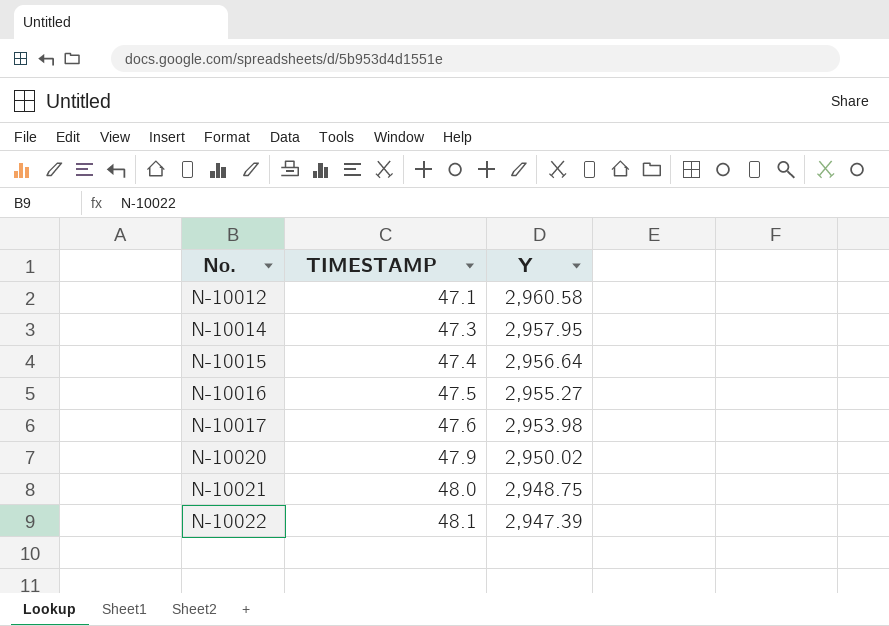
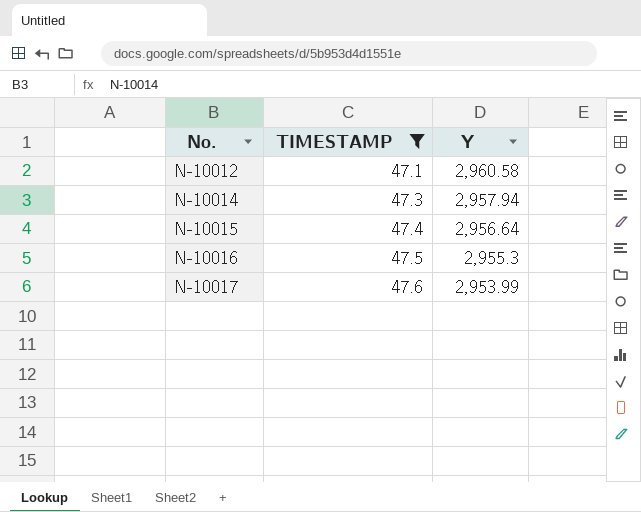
filter: none -> TIMESTAMP <= 47.6
N-10014 | Y: 2,957.95 -> 2,957.94
N-10016 | Y: 2,955.27 -> 2,955.3
N-10017 | Y: 2,953.98 -> 2,953.99

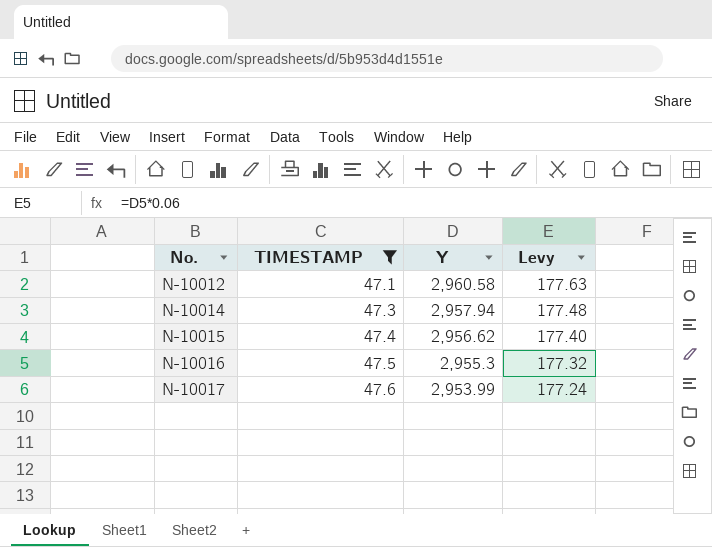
column Levy | formula: none -> [Y] * 0.06
N-10015 | Y: 2,956.64 -> 2,956.62

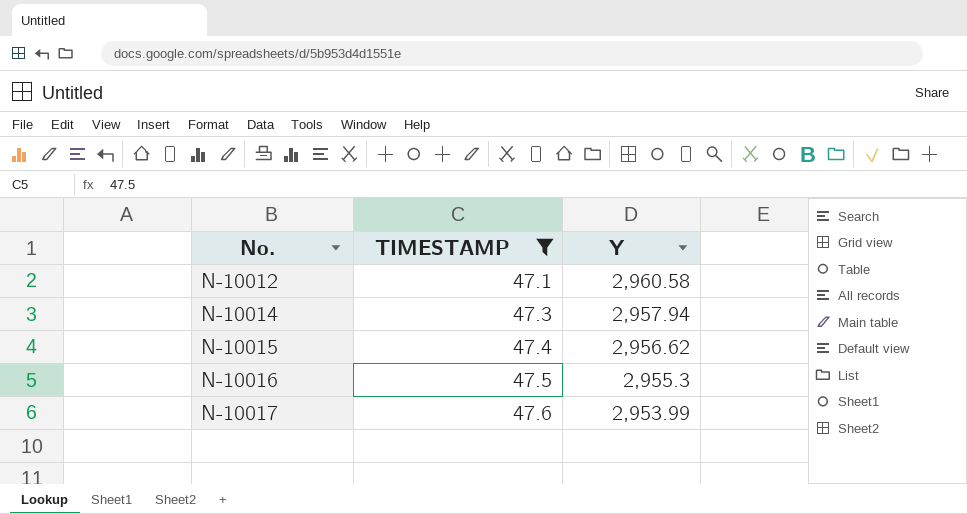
column Levy | formula: [Y] * 0.06 -> none

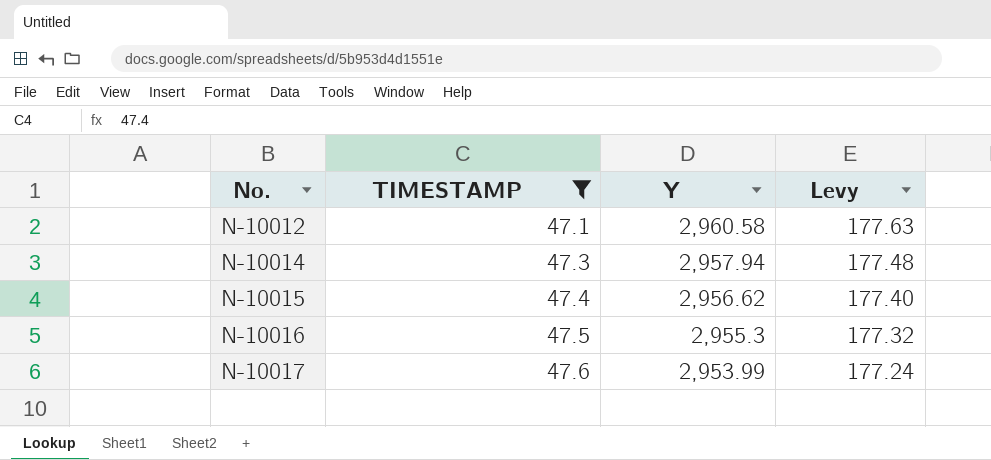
column Levy | formula: none -> [Y] * 0.06

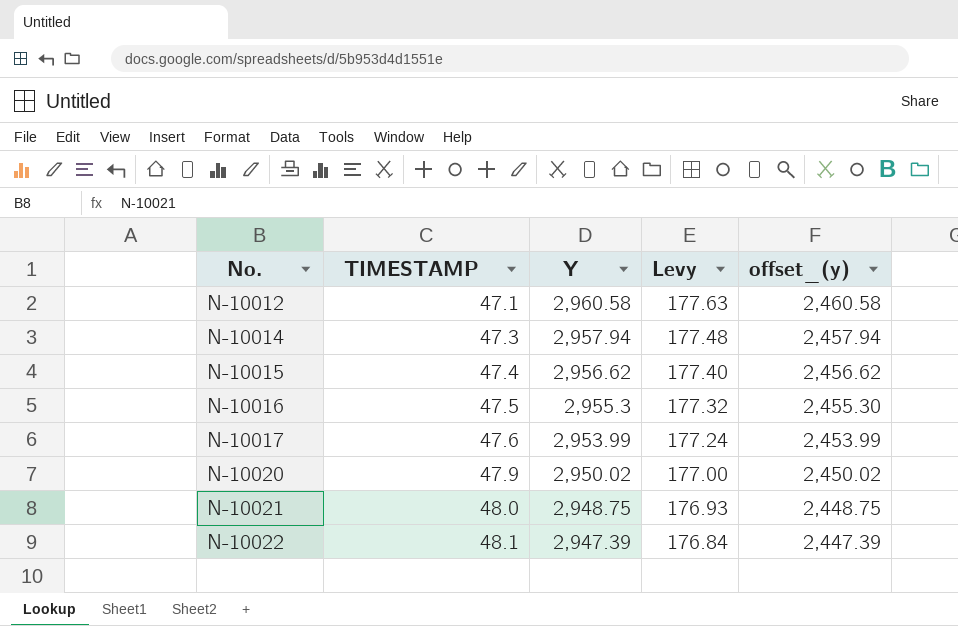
filter: TIMESTAMP <= 47.6 -> none
column offset_(y) | formula: none -> [Y] - 500

